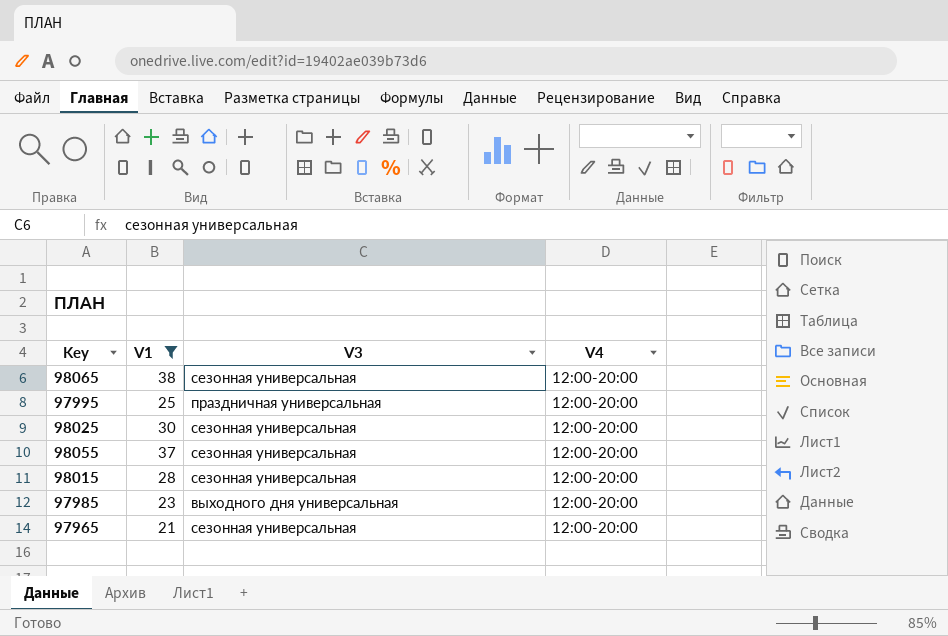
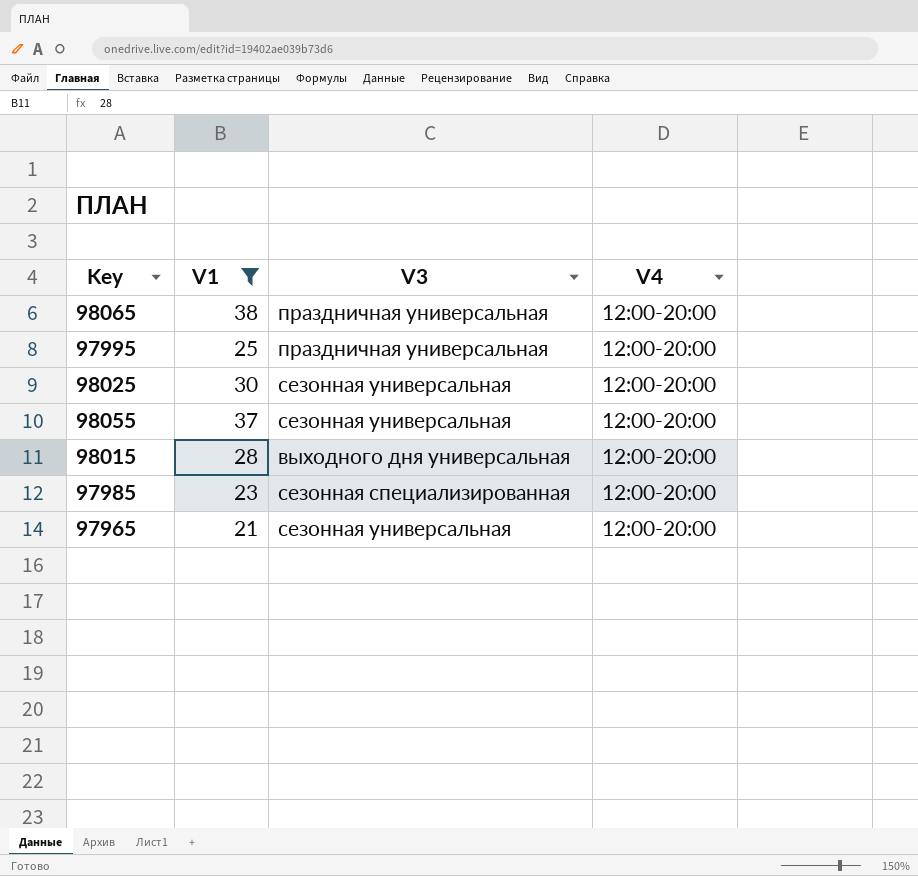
98065 | V3: сезонная универсальная -> праздничная универсальная
98015 | V3: сезонная универсальная -> выходного дня универсальная
97985 | V3: выходного дня универсальная -> сезонная специализированная

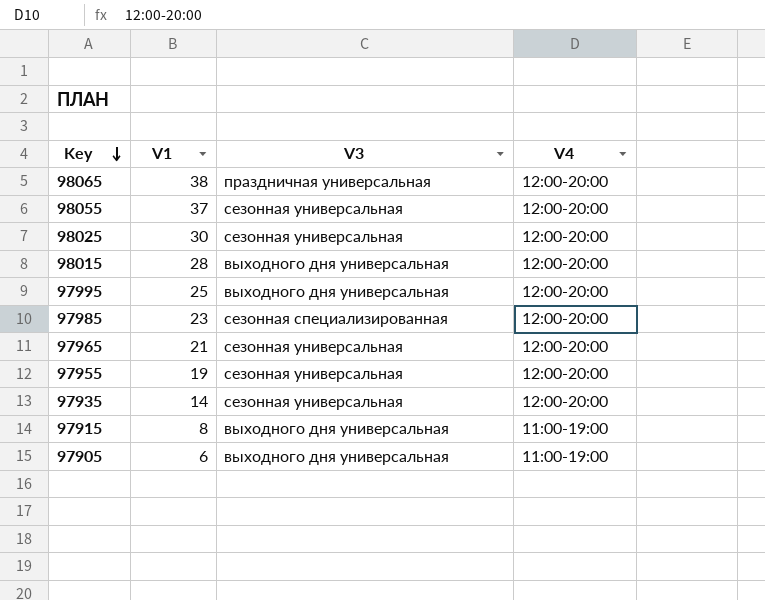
filter: V1 >= 21 -> none
row order: none -> Key descending
97995 | V3: праздничная универсальная -> выходного дня универсальная

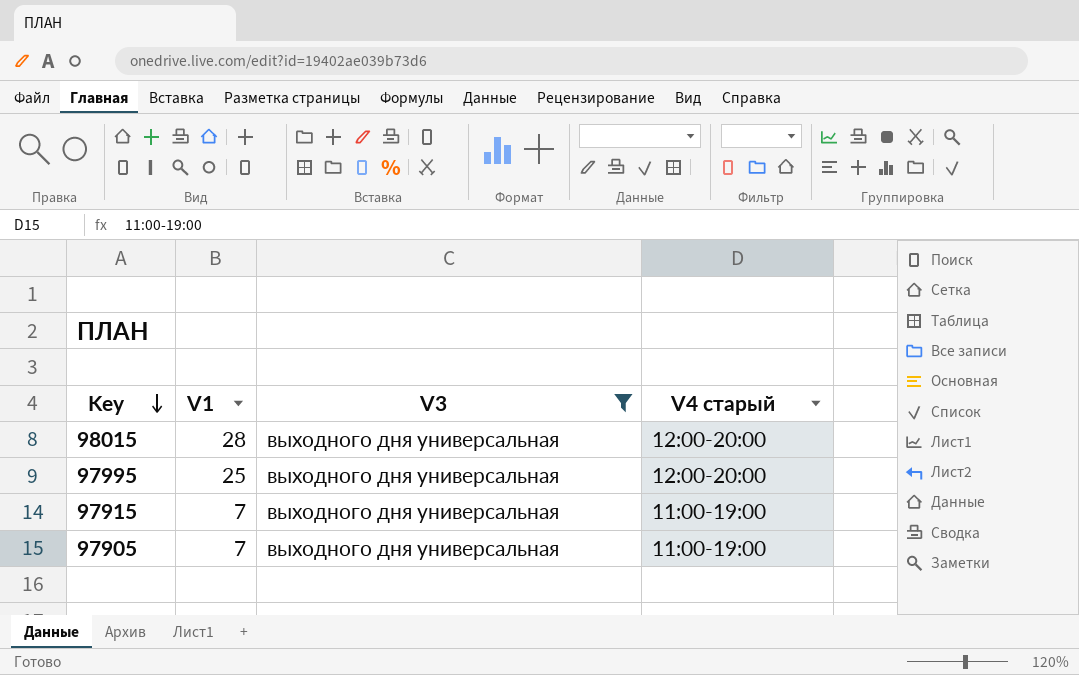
filter: none -> V3 = выходного дня универсальная
column name: V4 -> V4 старый
97915 | V1: 8 -> 7
97905 | V1: 6 -> 7

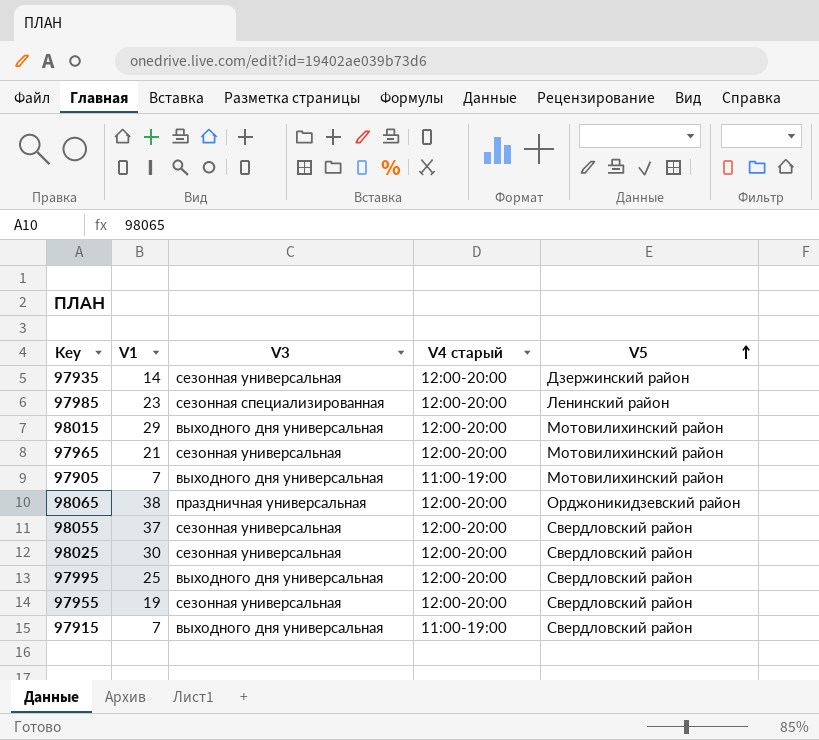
filter: V3 = выходного дня универсальная -> none
row order: Key descending -> V5 ascending
column V5 | position: none -> 5
98015 | V1: 28 -> 29

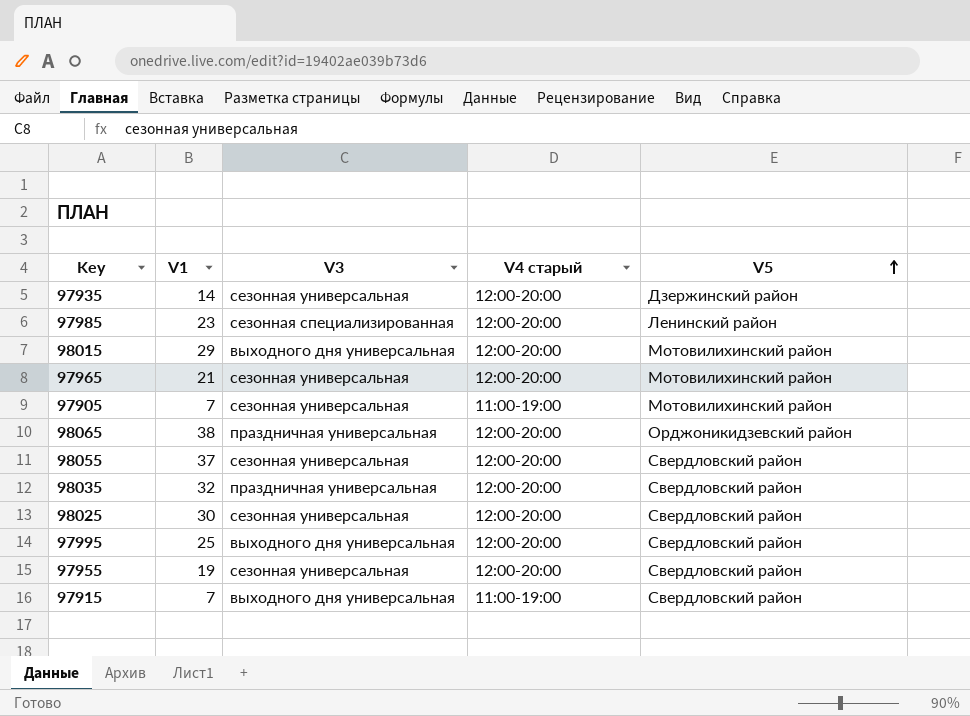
97905 | V3: выходного дня универсальная -> сезонная универсальная
row 98035: none -> 32 | праздничная универсальная | 12:00-20:00 | Свердловский район

